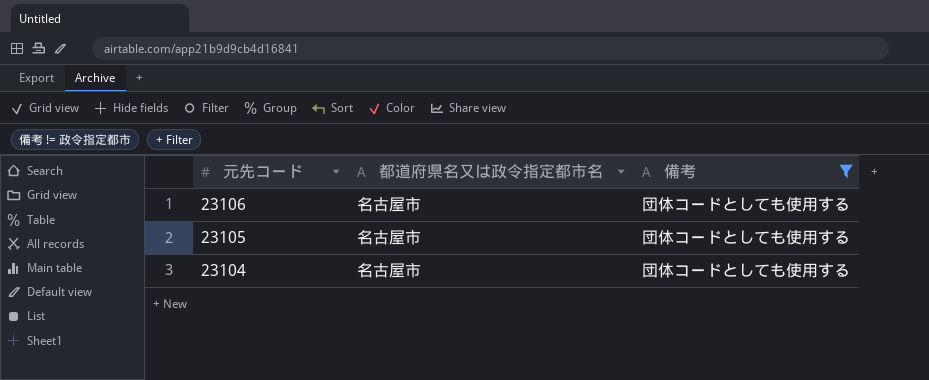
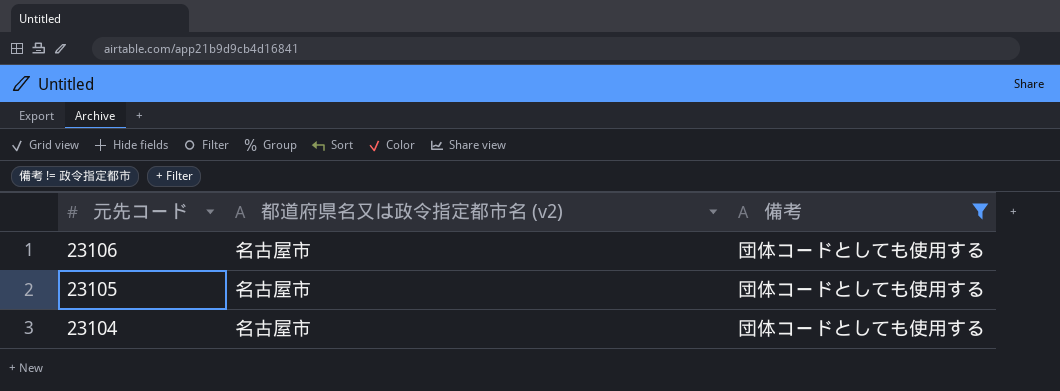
column name: 都道府県名又は政令指定都市名 -> 都道府県名又は政令指定都市名 (v2)

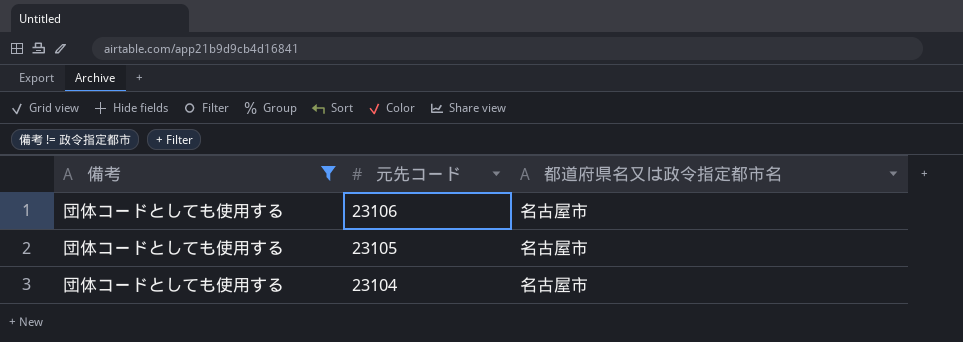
column 備考 | position: 3 -> 1
column name: 都道府県名又は政令指定都市名 (v2) -> 都道府県名又は政令指定都市名

